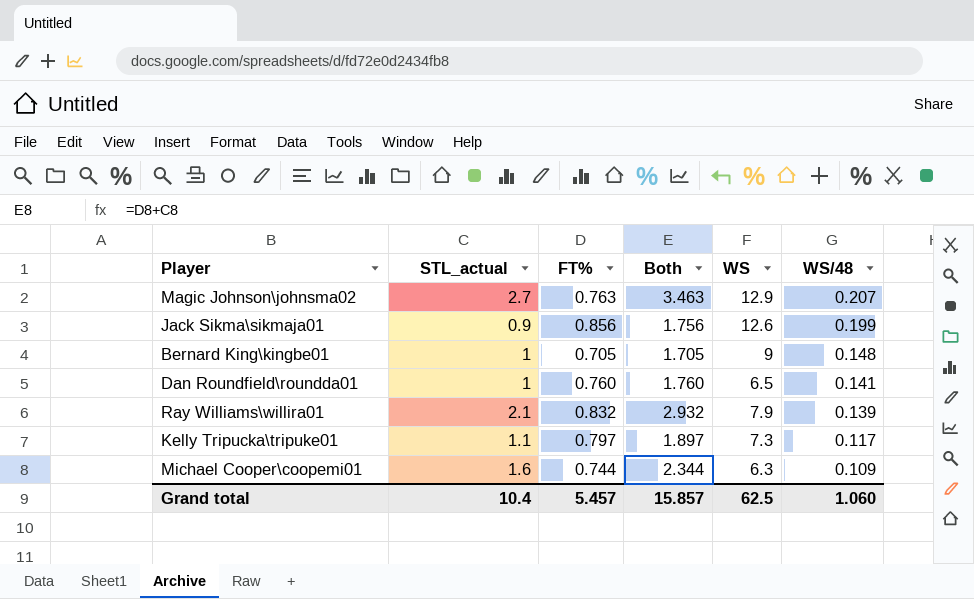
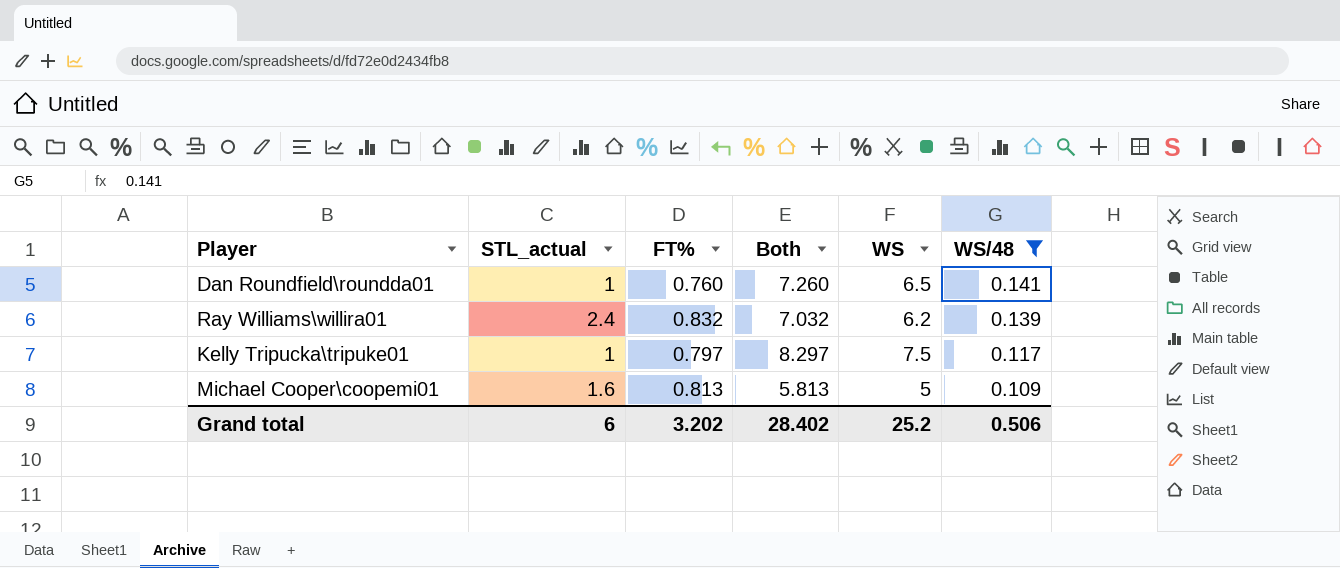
filter: none -> WS/48 <= 0.141
column Both | formula: [STL_actual] + [FT%] -> [FT%] + [WS]
Ray Williams\willira01 | STL_actual: 2.1 -> 2.4
Ray Williams\willira01 | WS: 7.9 -> 6.2
Kelly Tripucka\tripuke01 | STL_actual: 1.1 -> 1
Kelly Tripucka\tripuke01 | WS: 7.3 -> 7.5
Michael Cooper\coopemi01 | FT%: 0.744 -> 0.813
Michael Cooper\coopemi01 | WS: 6.3 -> 5
Grand total | STL_actual: 10.4 -> 6
Grand total | FT%: 5.457 -> 3.202
Grand total | Both: 15.857 -> 28.402
Grand total | WS: 62.5 -> 25.2
Grand total | WS/48: 1.060 -> 0.506

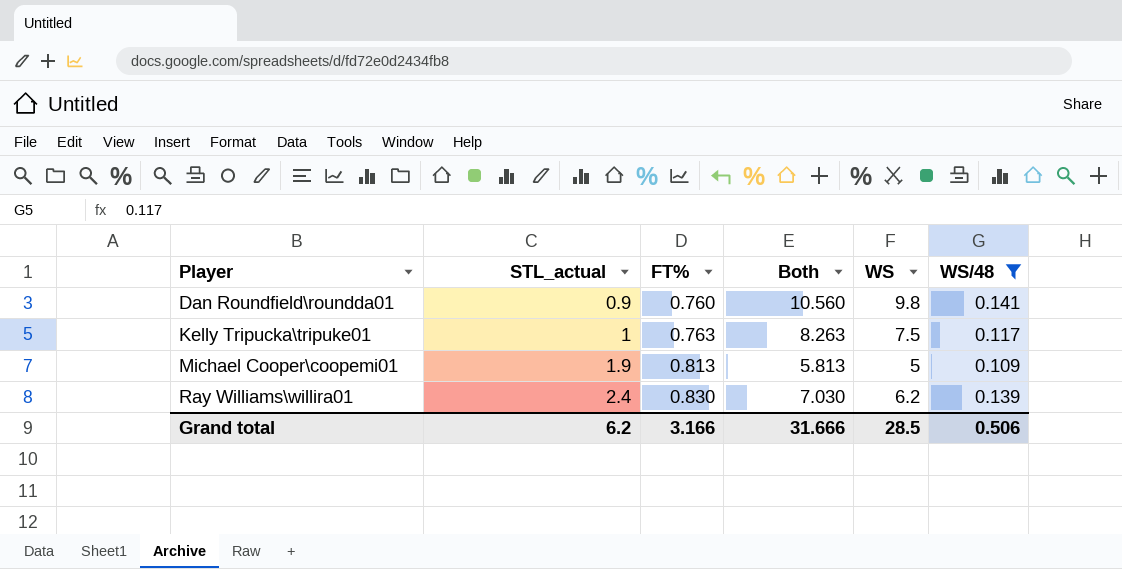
row order: WS/48 descending -> Player ascending
Dan Roundfield\roundda01 | STL_actual: 1 -> 0.9
Dan Roundfield\roundda01 | Both: 7.260 -> 10.560
Dan Roundfield\roundda01 | WS: 6.5 -> 9.8
Kelly Tripucka\tripuke01 | FT%: 0.797 -> 0.763
Kelly Tripucka\tripuke01 | Both: 8.297 -> 8.263
Michael Cooper\coopemi01 | STL_actual: 1.6 -> 1.9
Ray Williams\willira01 | FT%: 0.832 -> 0.830
Ray Williams\willira01 | Both: 7.032 -> 7.030
Grand total | STL_actual: 6 -> 6.2
Grand total | FT%: 3.202 -> 3.166
Grand total | Both: 28.402 -> 31.666
Grand total | WS: 25.2 -> 28.5

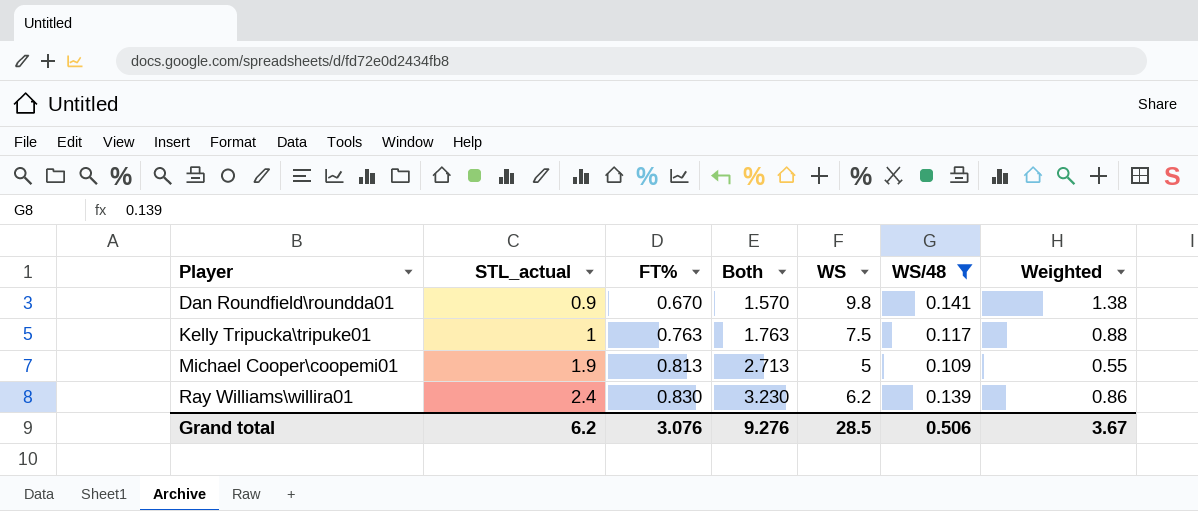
column Both | formula: [FT%] + [WS] -> [STL_actual] + [FT%]
column Weighted | formula: none -> [WS] * [WS/48]
Dan Roundfield\roundda01 | FT%: 0.760 -> 0.670
Grand total | FT%: 3.166 -> 3.076
Grand total | Both: 31.666 -> 9.276

